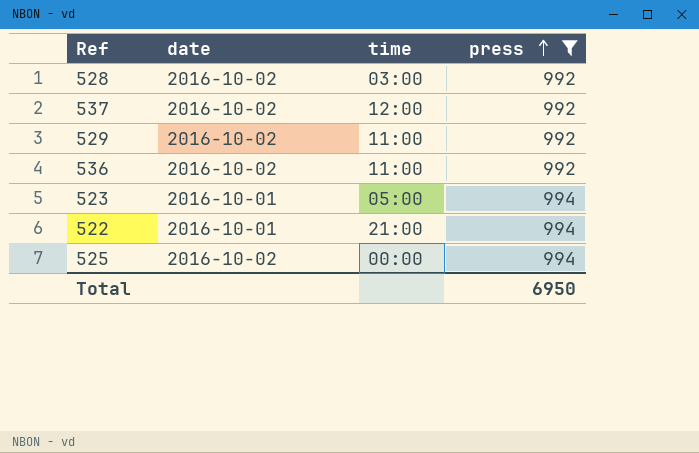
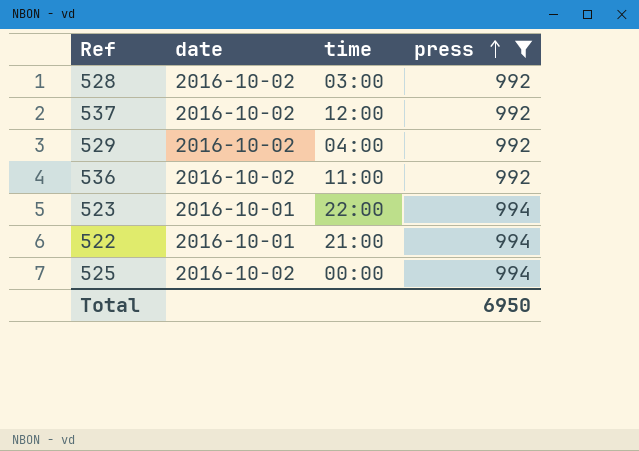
529 | time: 11:00 -> 04:00
523 | time: 05:00 -> 22:00

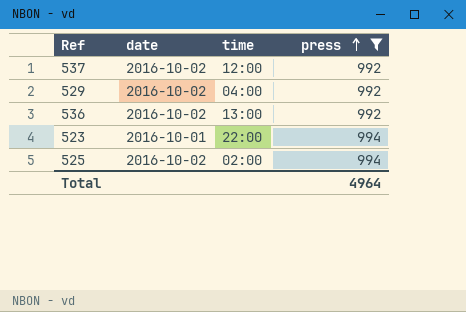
row 528: 2016-10-02 | 03:00 | 992 -> none
row 522: 2016-10-01 | 21:00 | 994 -> none
536 | time: 11:00 -> 13:00
525 | time: 00:00 -> 02:00
Total | press: 6950 -> 4964

